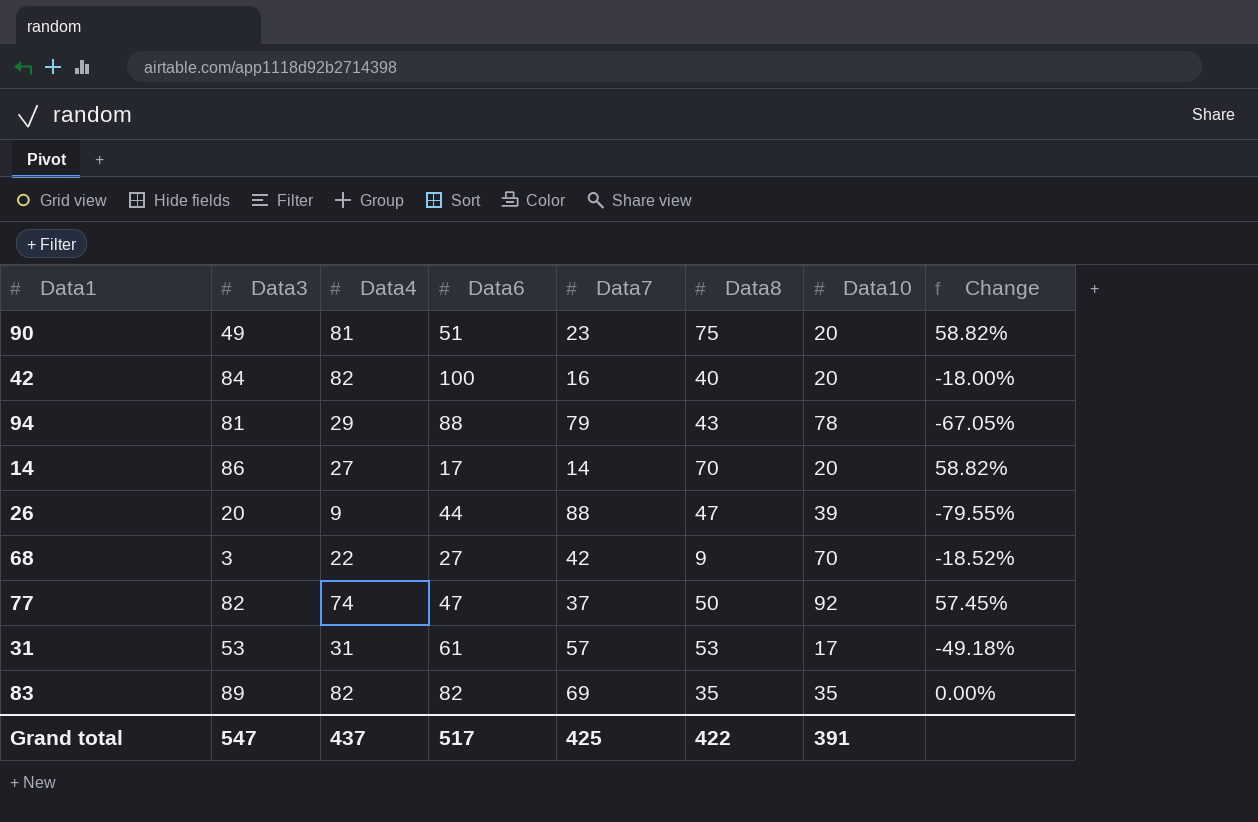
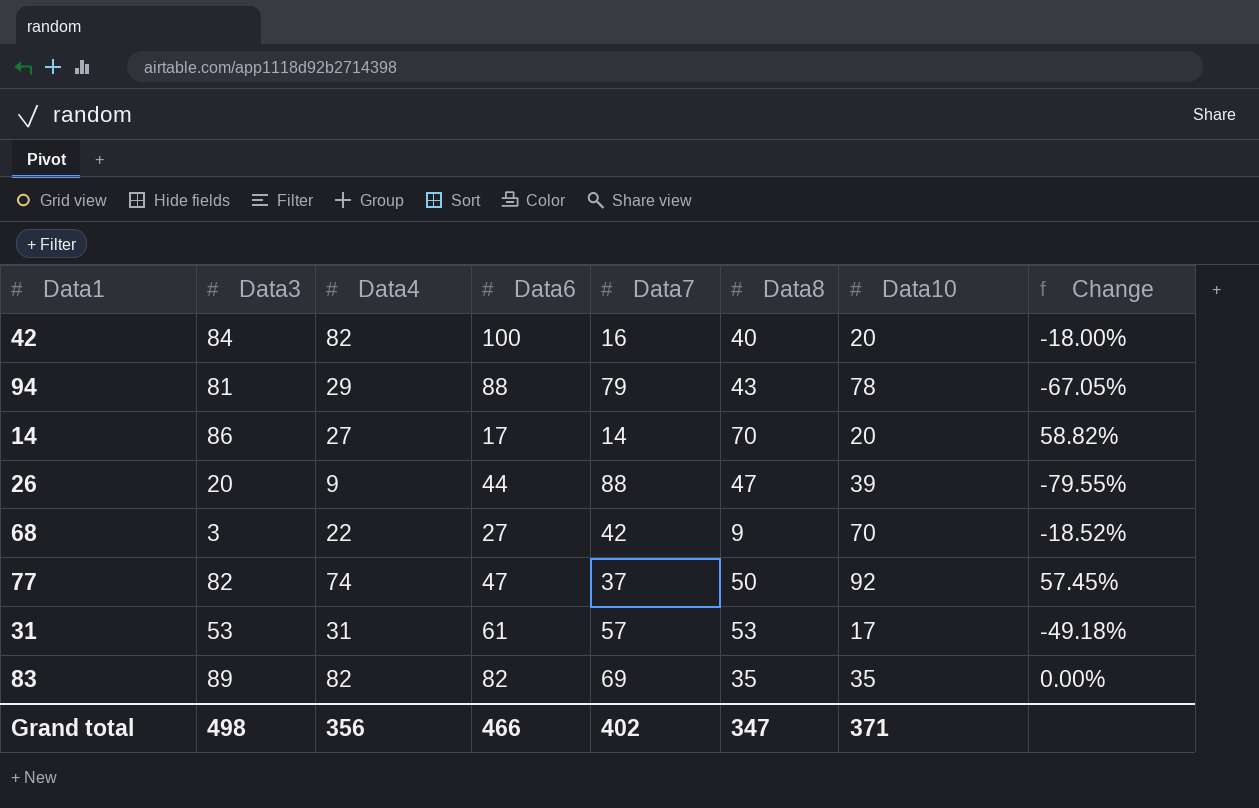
row 90: 49 | 81 | 51 | 23 | 75 | 20 | 58.82% -> none
Grand total | Data3: 547 -> 498
Grand total | Data4: 437 -> 356
Grand total | Data6: 517 -> 466
Grand total | Data7: 425 -> 402
Grand total | Data8: 422 -> 347
Grand total | Data10: 391 -> 371

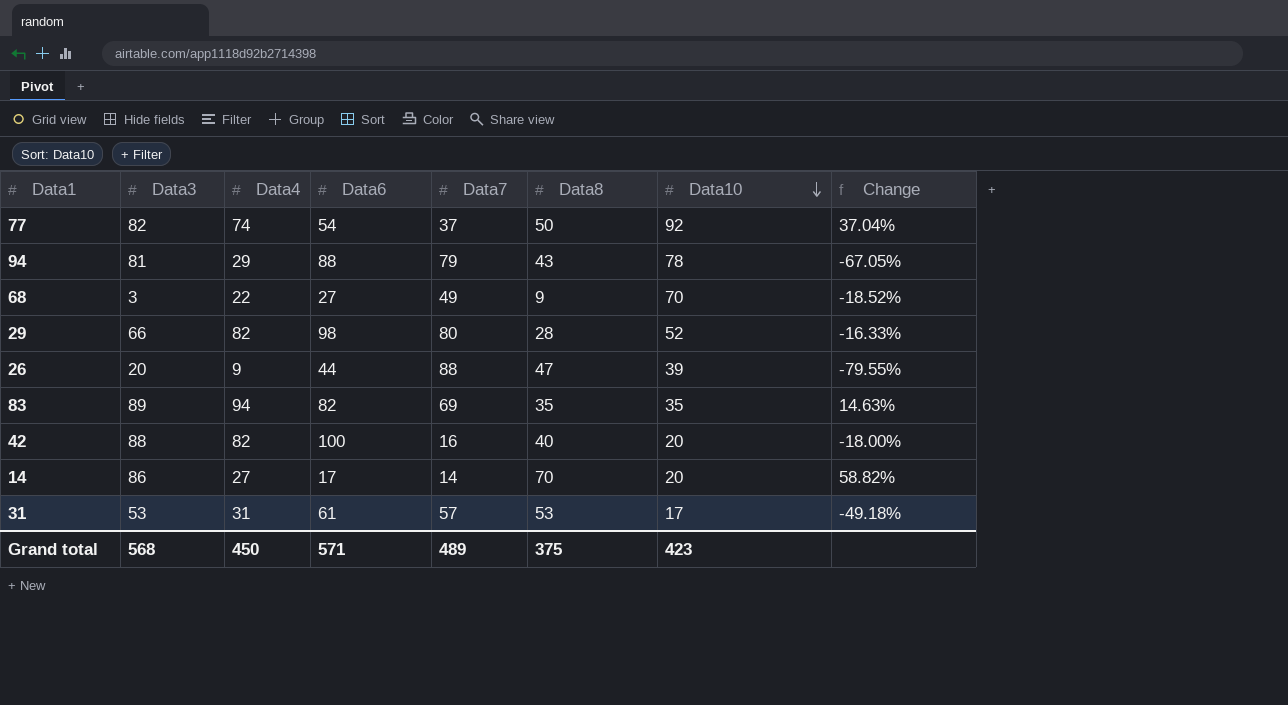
row order: none -> Data10 descending
77 | Data6: 47 -> 54
77 | Change: 57.45% -> 37.04%
68 | Data7: 42 -> 49
row 29: none -> 66 | 82 | 98 | 80 | 28 | 52 | -16.33%
83 | Data4: 82 -> 94
83 | Change: 0.00% -> 14.63%
42 | Data3: 84 -> 88
Grand total | Data3: 498 -> 568
Grand total | Data4: 356 -> 450
Grand total | Data6: 466 -> 571
Grand total | Data7: 402 -> 489
Grand total | Data8: 347 -> 375
Grand total | Data10: 371 -> 423

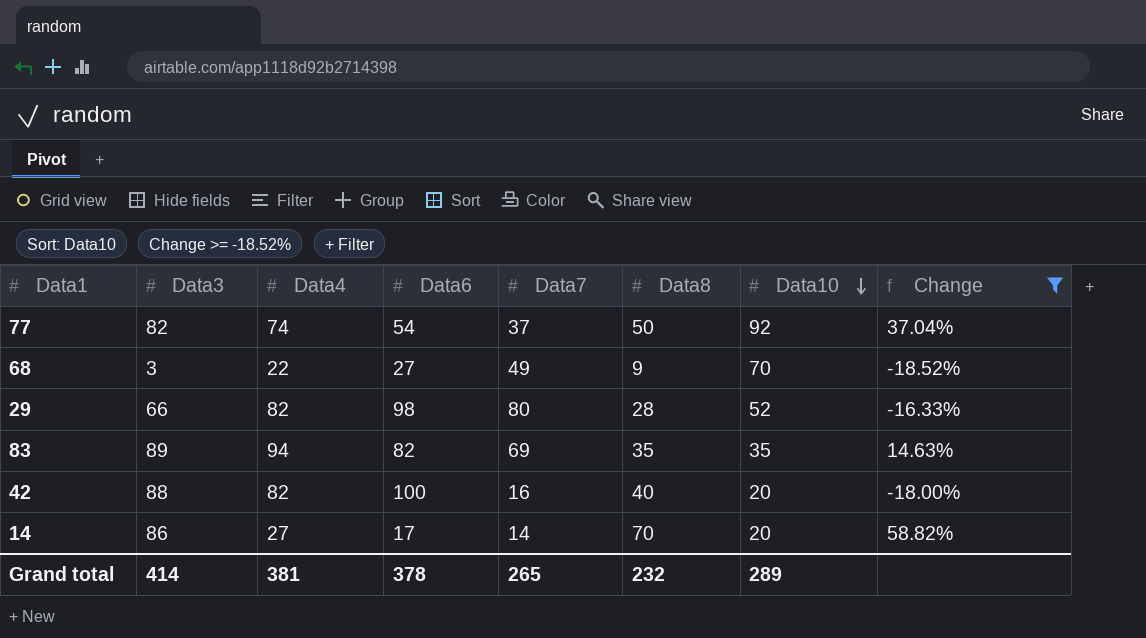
filter: none -> Change >= -18.52%
Grand total | Data3: 568 -> 414
Grand total | Data4: 450 -> 381
Grand total | Data6: 571 -> 378
Grand total | Data7: 489 -> 265
Grand total | Data8: 375 -> 232
Grand total | Data10: 423 -> 289

